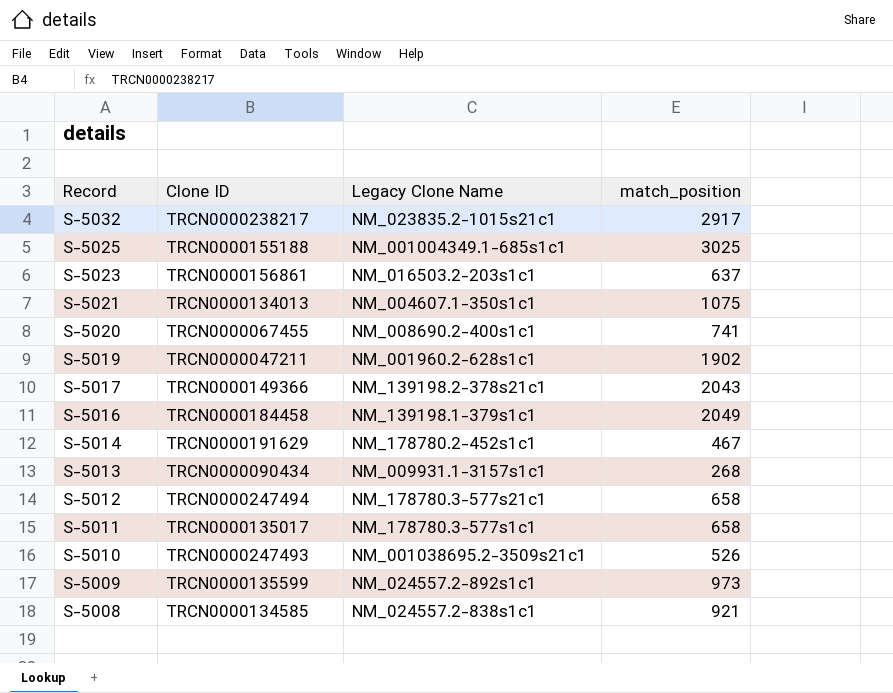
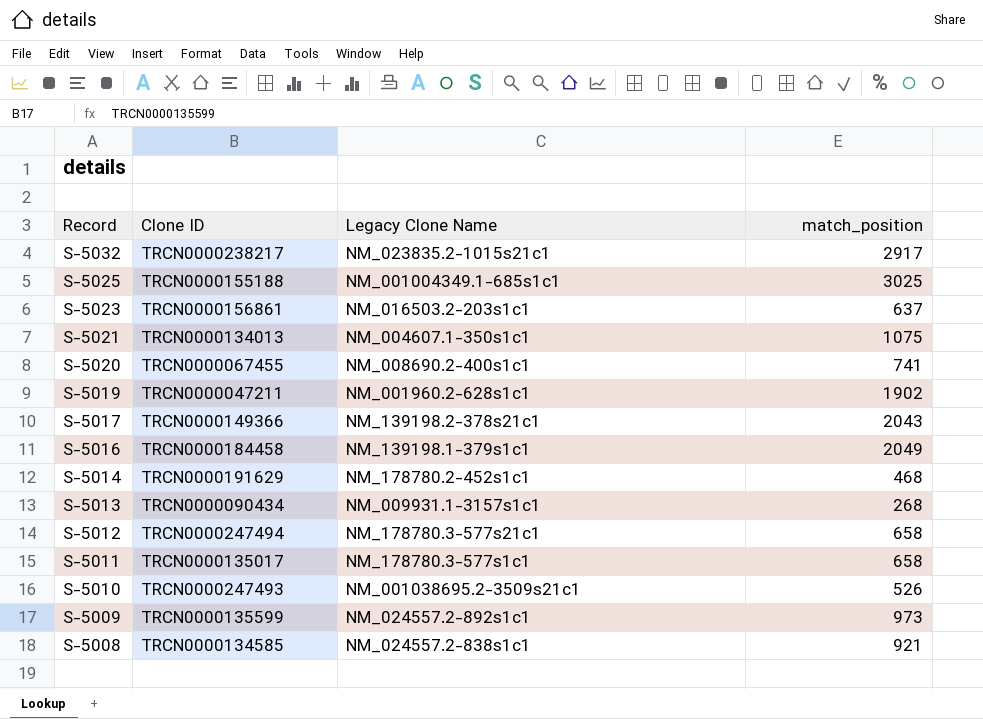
S-5014 | match_position: 467 -> 468

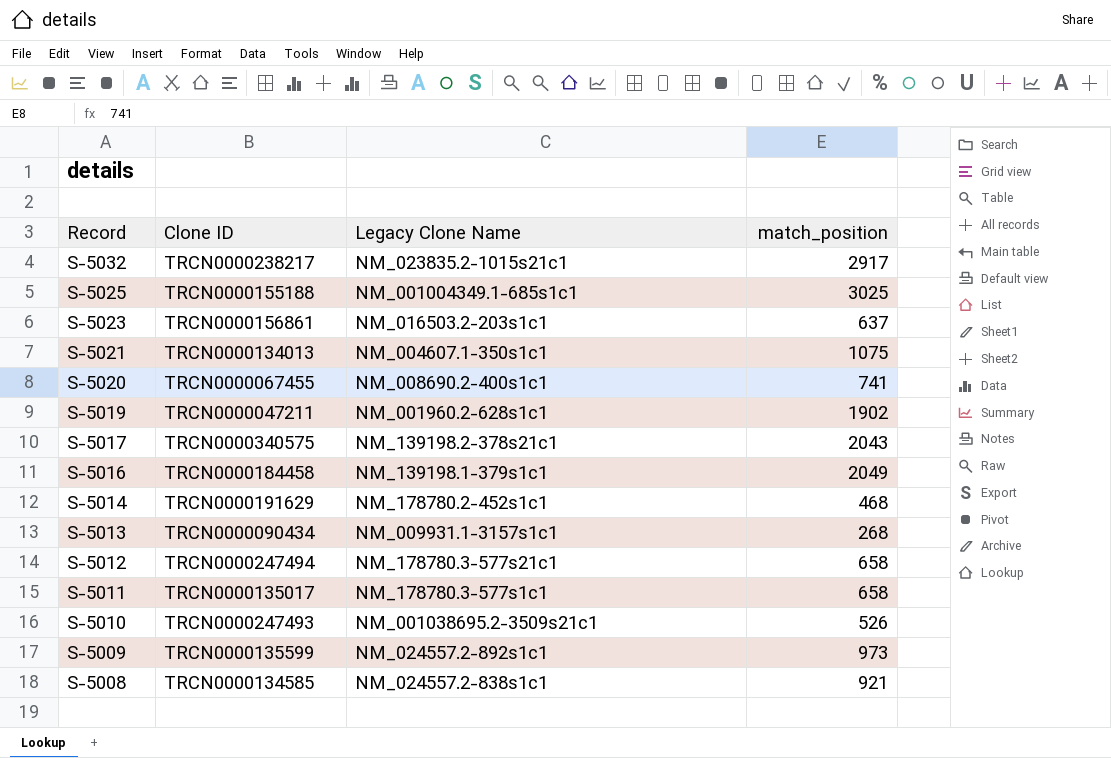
S-5017 | Clone ID: TRCN0000149366 -> TRCN0000340575

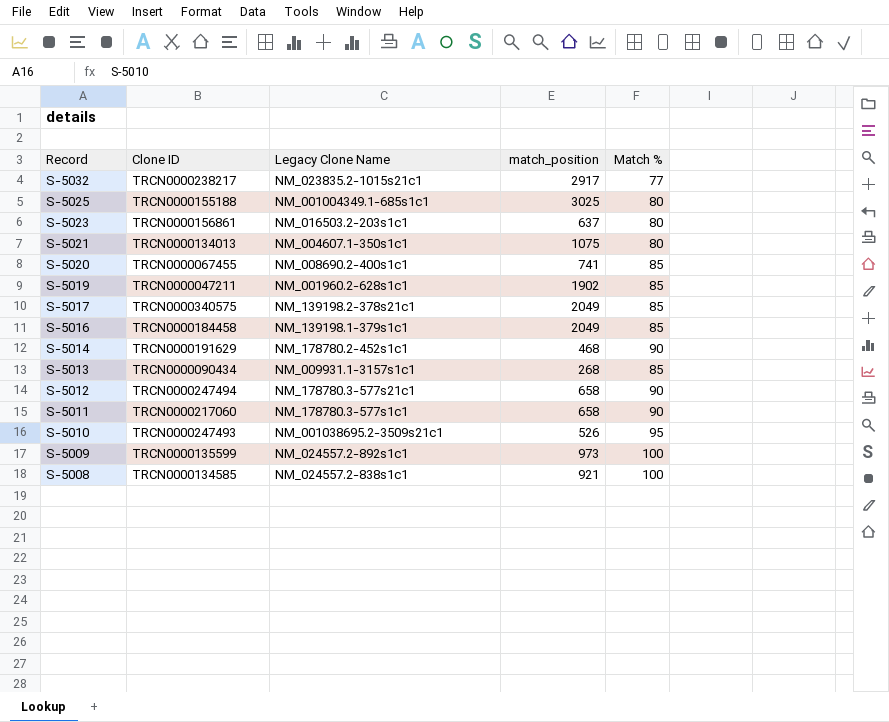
column Match % | position: none -> 5
S-5017 | match_position: 2043 -> 2049
S-5011 | Clone ID: TRCN0000135017 -> TRCN0000217060

